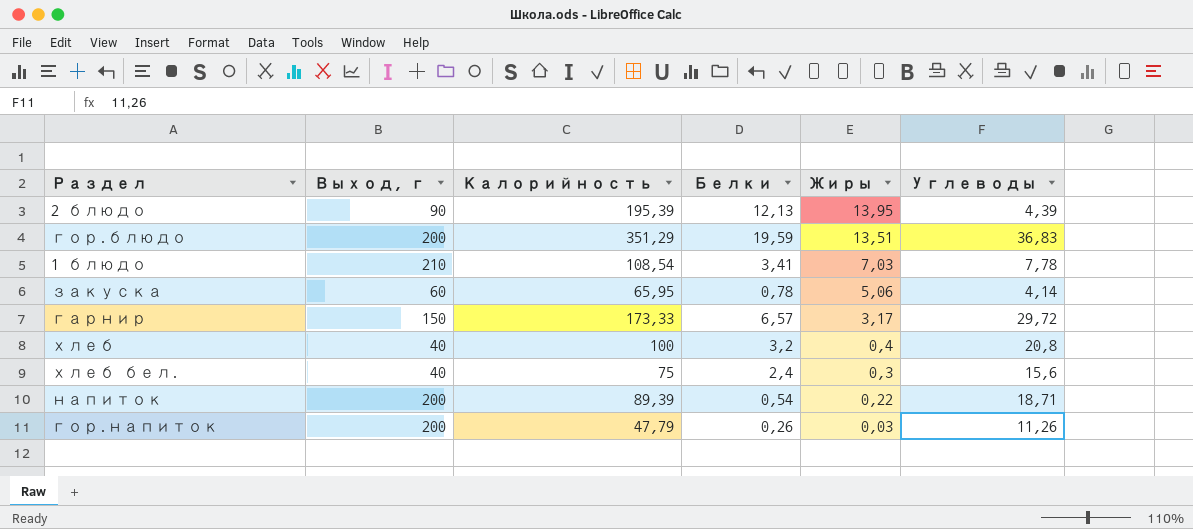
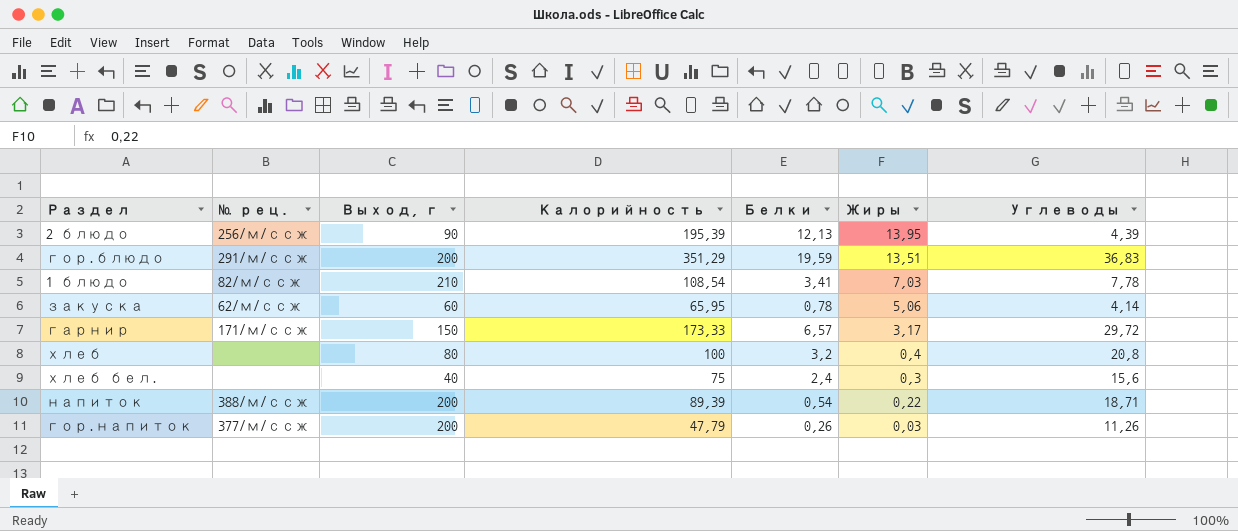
column № рец. | position: none -> 2
хлеб | Выход, г: 40 -> 80

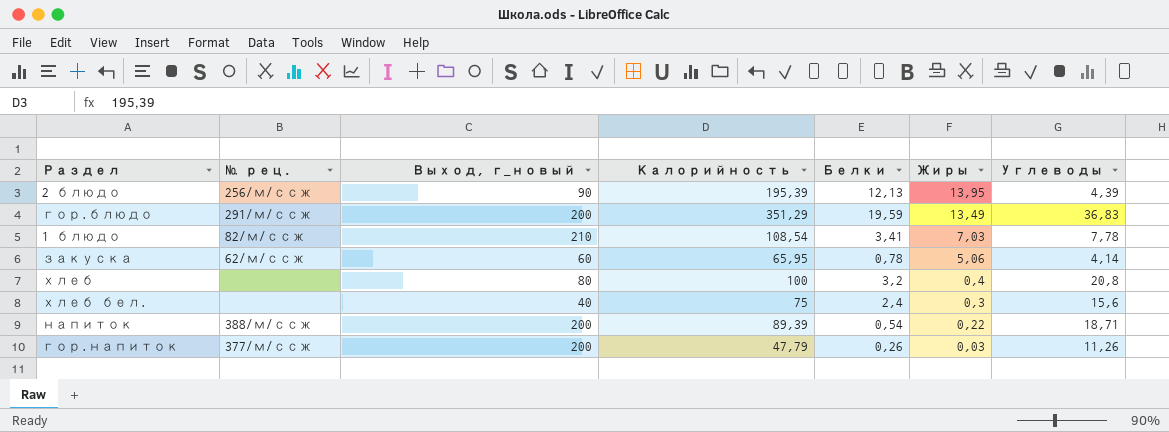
column name: Выход, г -> Выход, г_новый
row гарнир: 171/м/ссж | 150 | 173,33 | 6,57 | 3,17 | 29,72 -> none
гор.блюдо | Жиры: 13,51 -> 13,49

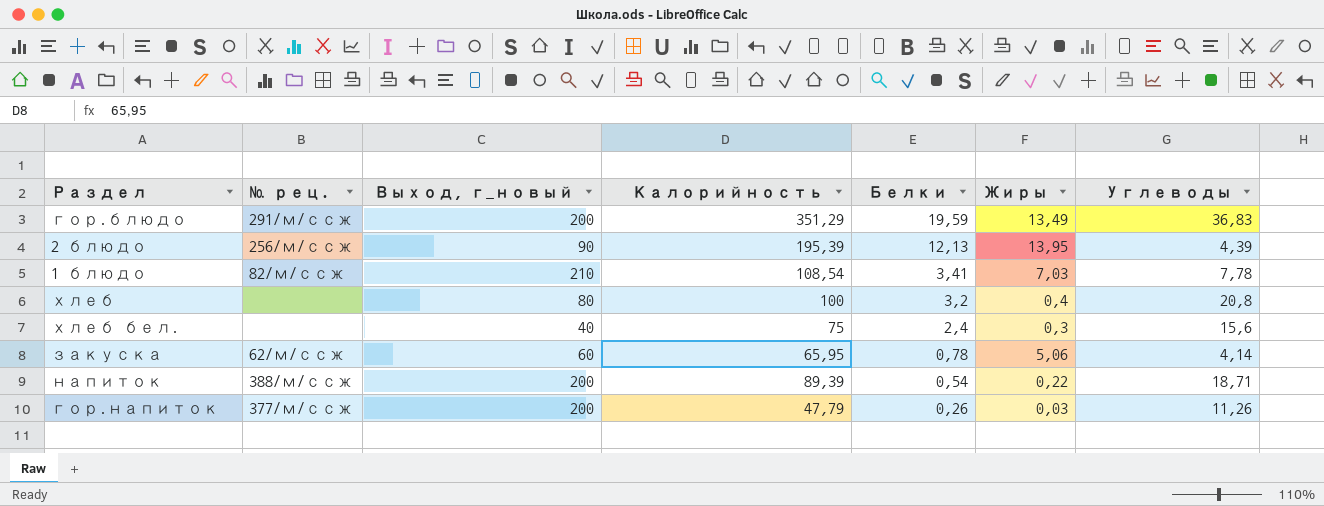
row order: Жиры descending -> Белки descending

